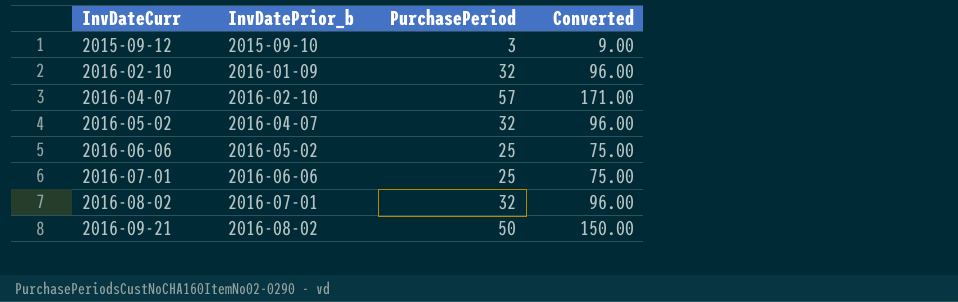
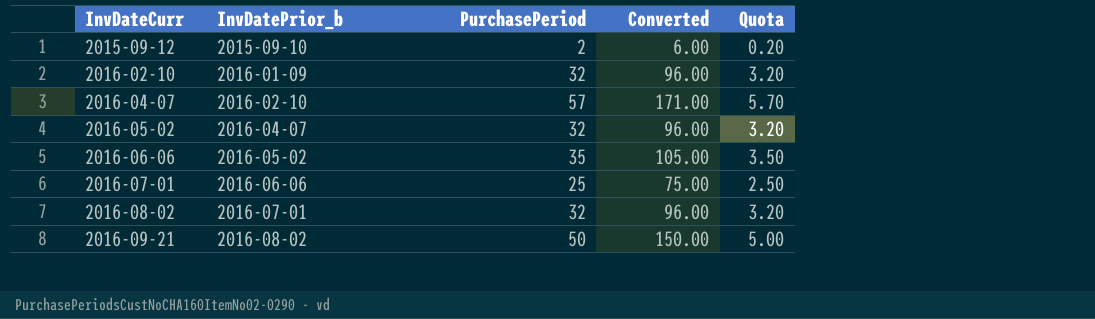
column Quota | formula: none -> [PurchasePeriod] * 0.1
2015-09-12 | PurchasePeriod: 3 -> 2
2015-09-12 | Converted: 9.00 -> 6.00
2016-06-06 | PurchasePeriod: 25 -> 35
2016-06-06 | Converted: 75.00 -> 105.00

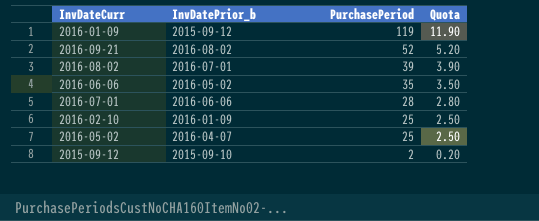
row order: InvDateCurr ascending -> PurchasePeriod descending
column Converted | formula: [PurchasePeriod] * 3 -> none
row 2016-04-07: 2016-02-10 | 57 | 171.00 | 5.70 -> none
row 2016-01-09: none -> 2015-09-12 | 119 | 11.90
2016-09-21 | PurchasePeriod: 50 -> 52
2016-09-21 | Quota: 5.00 -> 5.20
2016-08-02 | PurchasePeriod: 32 -> 39
2016-08-02 | Quota: 3.20 -> 3.90
2016-07-01 | PurchasePeriod: 25 -> 28
2016-07-01 | Quota: 2.50 -> 2.80
2016-02-10 | PurchasePeriod: 32 -> 25
2016-02-10 | Quota: 3.20 -> 2.50
2016-05-02 | PurchasePeriod: 32 -> 25
2016-05-02 | Quota: 3.20 -> 2.50

